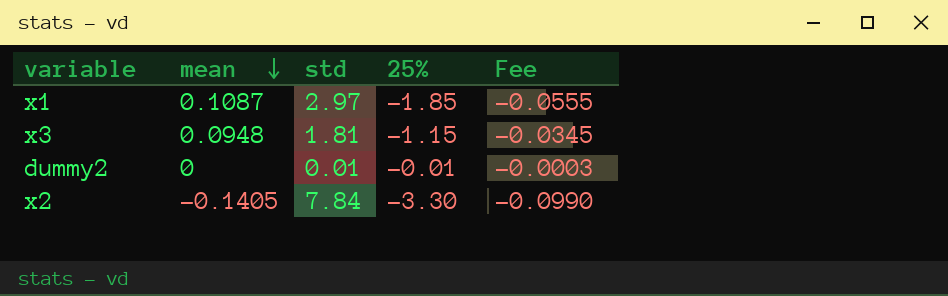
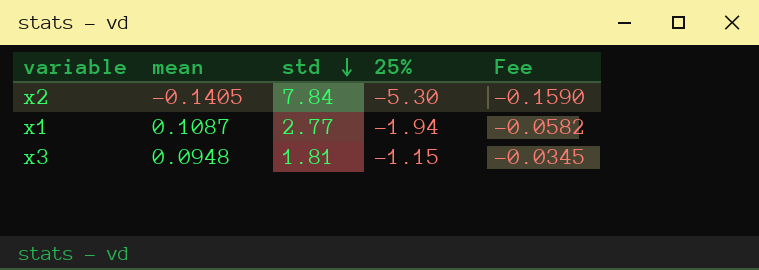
row order: mean descending -> std descending
row dummy2: 0 | 0.01 | -0.01 | -0.0003 -> none
x2 | 25%: -3.30 -> -5.30
x2 | Fee: -0.0990 -> -0.1590
x1 | std: 2.97 -> 2.77
x1 | 25%: -1.85 -> -1.94
x1 | Fee: -0.0555 -> -0.0582

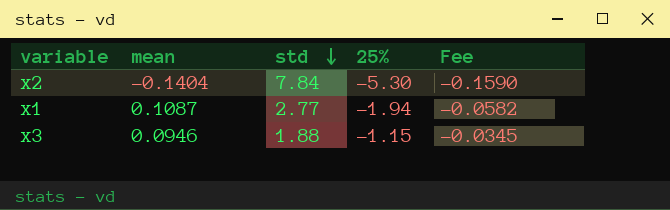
x2 | mean: -0.1405 -> -0.1404
x3 | mean: 0.0948 -> 0.0946
x3 | std: 1.81 -> 1.88

